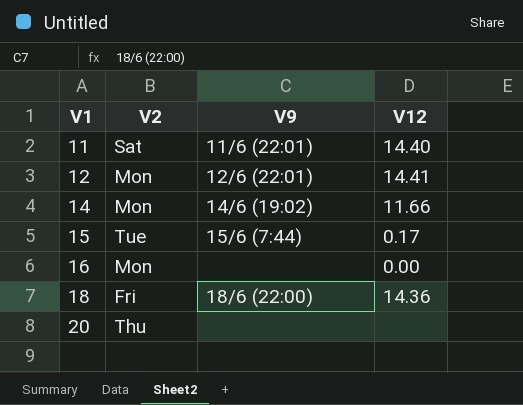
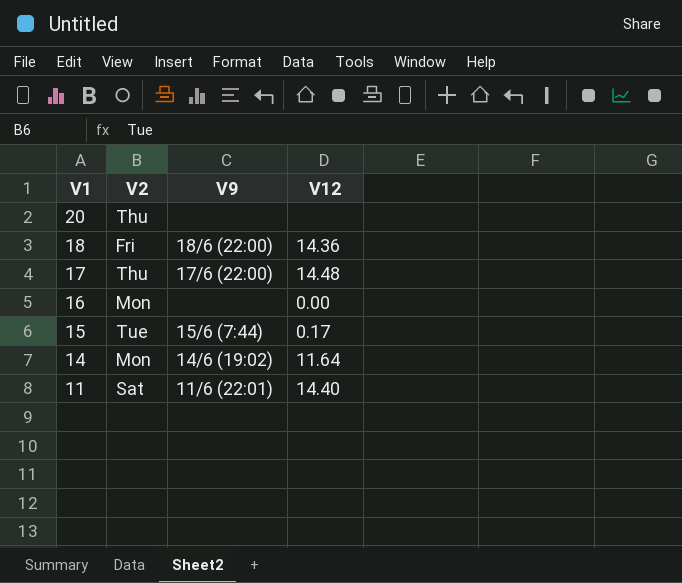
row order: V1 ascending -> V1 descending
row 12: Mon | 12/6 (22:01) | 14.41 -> none
row 17: none -> Thu | 17/6 (22:00) | 14.48
14 | V12: 11.66 -> 11.64

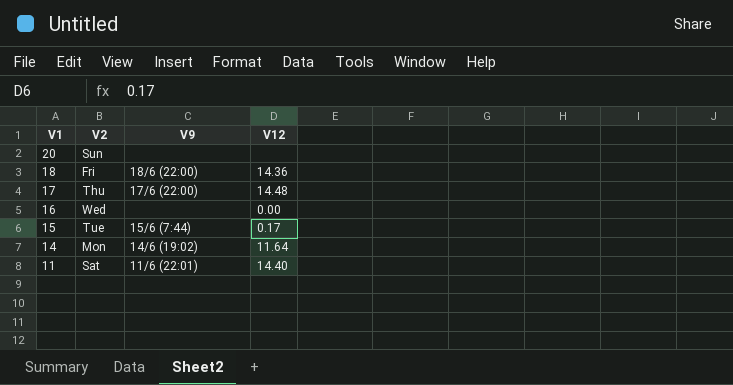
20 | V2: Thu -> Sun
16 | V2: Mon -> Wed

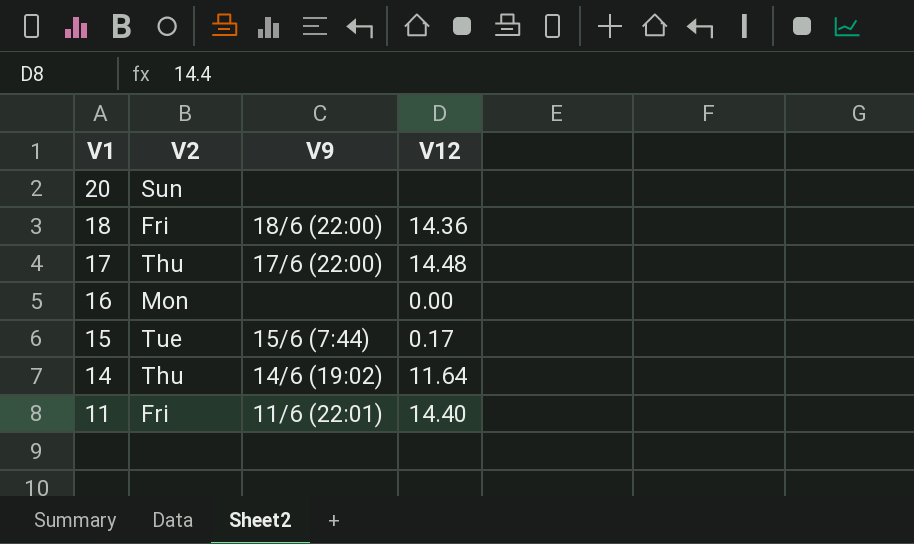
16 | V2: Wed -> Mon
14 | V2: Mon -> Thu
11 | V2: Sat -> Fri

